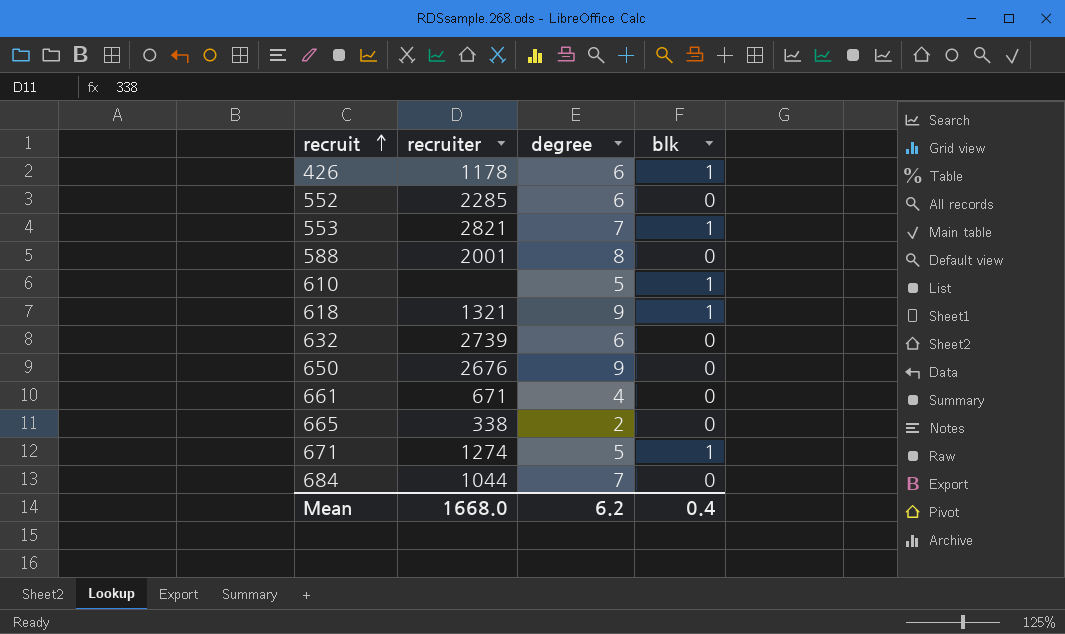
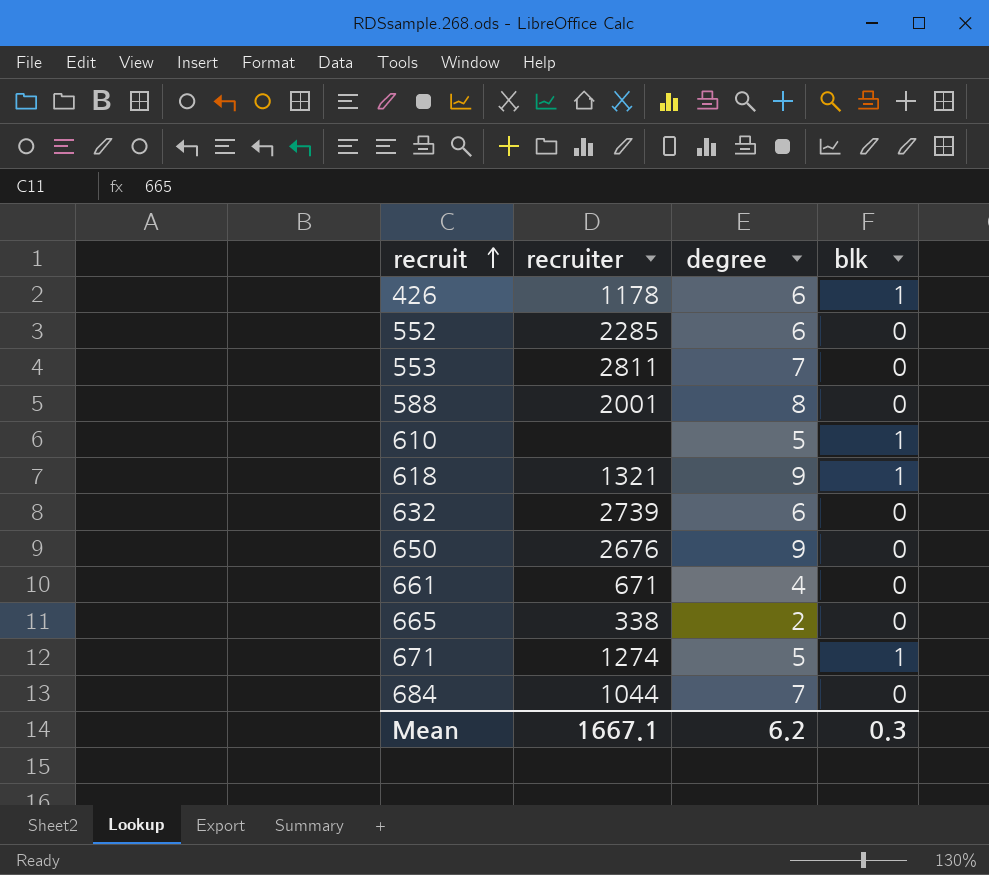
553 | recruiter: 2821 -> 2811
553 | blk: 1 -> 0
Mean | recruiter: 1668.0 -> 1667.1
Mean | blk: 0.4 -> 0.3

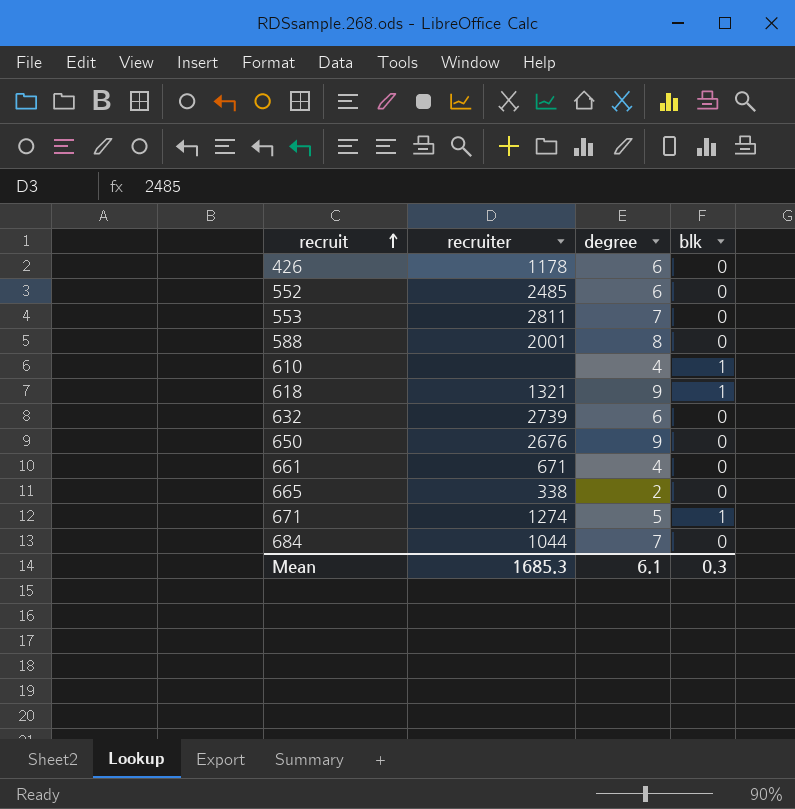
426 | blk: 1 -> 0
552 | recruiter: 2285 -> 2485
610 | degree: 5 -> 4
Mean | recruiter: 1667.1 -> 1685.3
Mean | degree: 6.2 -> 6.1

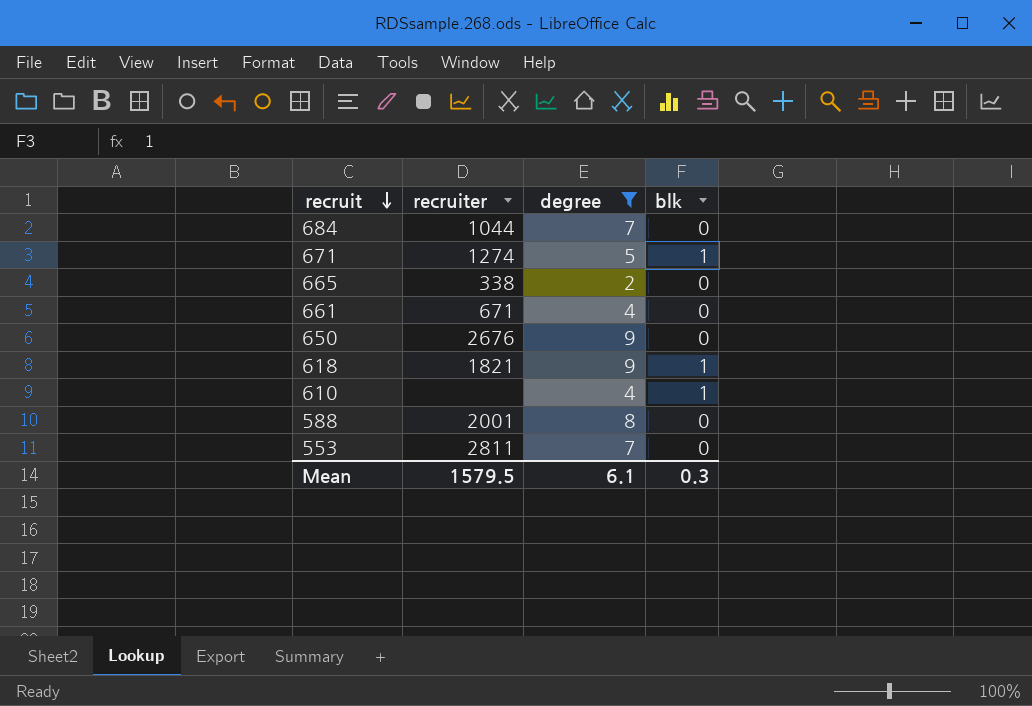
filter: none -> degree != 6
row order: recruit ascending -> recruit descending
618 | recruiter: 1321 -> 1821
Mean | recruiter: 1685.3 -> 1579.5

